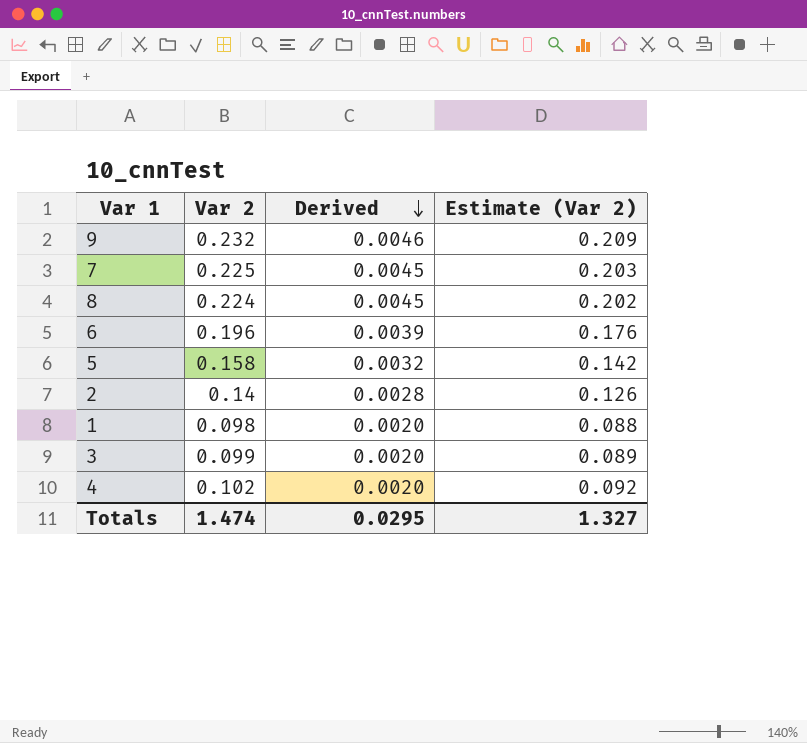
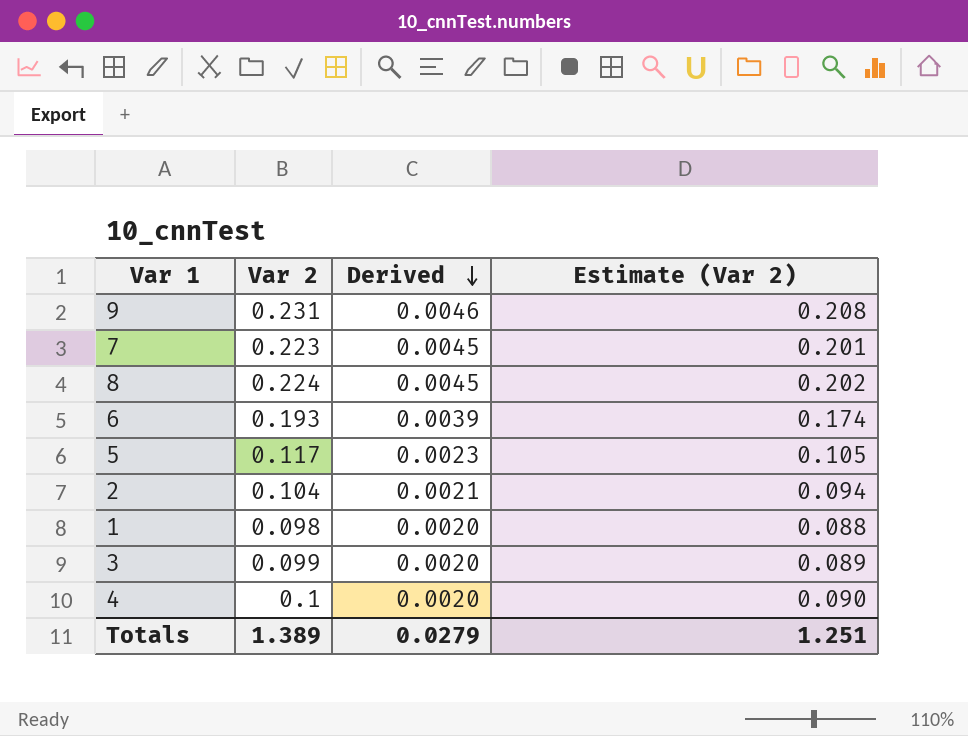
9 | Var 2: 0.232 -> 0.231
9 | Estimate (Var 2): 0.209 -> 0.208
7 | Var 2: 0.225 -> 0.223
7 | Estimate (Var 2): 0.203 -> 0.201
6 | Var 2: 0.196 -> 0.193
6 | Estimate (Var 2): 0.176 -> 0.174
5 | Var 2: 0.158 -> 0.117
5 | Derived: 0.0032 -> 0.0023
5 | Estimate (Var 2): 0.142 -> 0.105
2 | Var 2: 0.14 -> 0.104
2 | Derived: 0.0028 -> 0.0021
2 | Estimate (Var 2): 0.126 -> 0.094
4 | Var 2: 0.102 -> 0.1
4 | Estimate (Var 2): 0.092 -> 0.090
Totals | Var 2: 1.474 -> 1.389
Totals | Derived: 0.0295 -> 0.0279
Totals | Estimate (Var 2): 1.327 -> 1.251

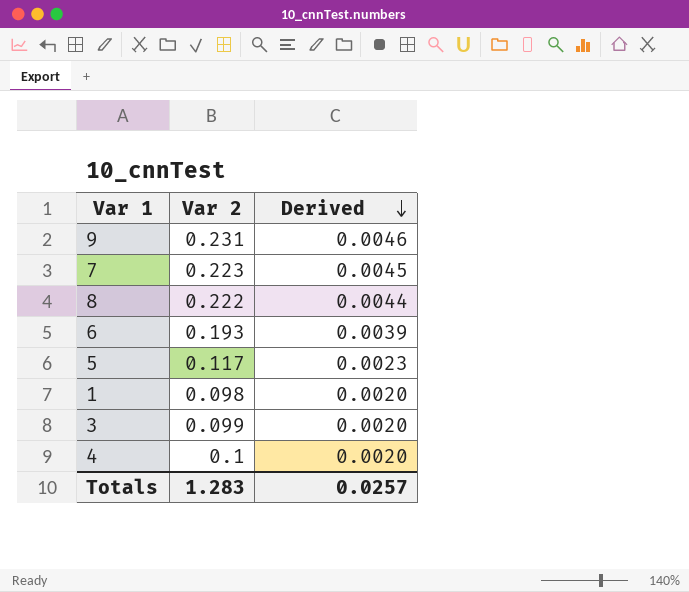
column Estimate (Var 2) | formula: [Var 2] * 0.9 -> none
row 2: 0.104 | 0.0021 | 0.094 -> none
8 | Var 2: 0.224 -> 0.222
8 | Derived: 0.0045 -> 0.0044
Totals | Var 2: 1.389 -> 1.283
Totals | Derived: 0.0279 -> 0.0257

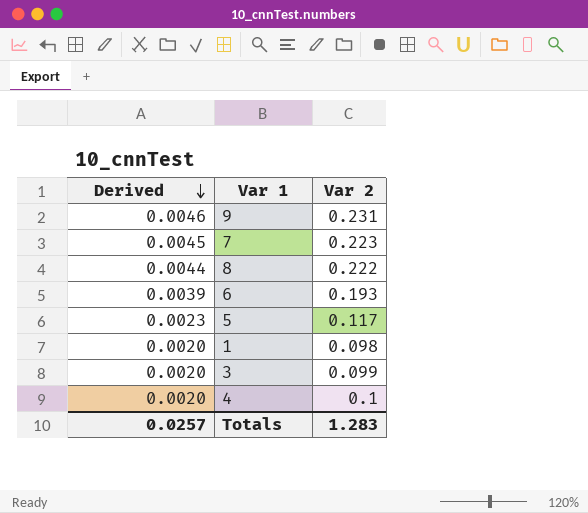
column Derived | position: 3 -> 1

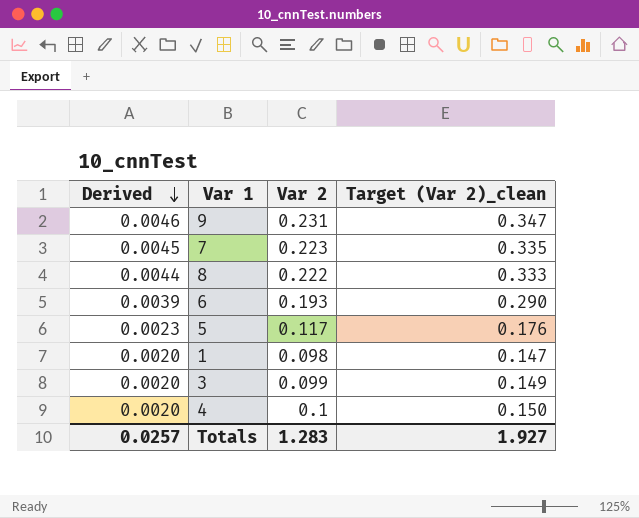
column Target (Var 2)_clean | formula: none -> [Var 2] * 1.5

